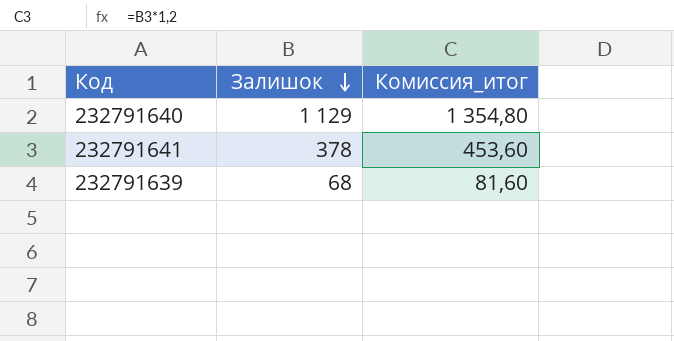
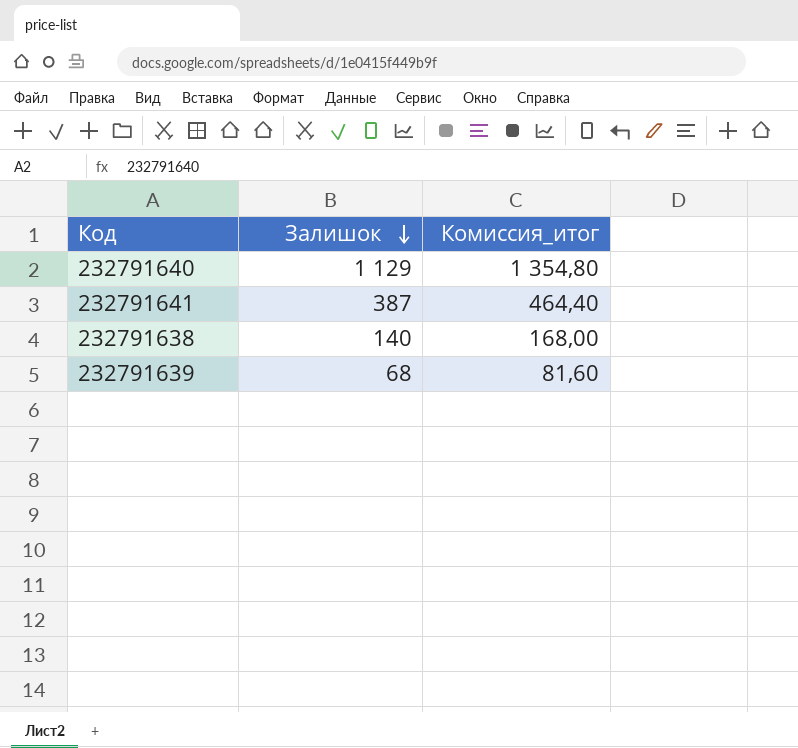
232791641 | Залишок: 378 -> 387
232791641 | Комиссия_итог: 453,60 -> 464,40
row 232791638: none -> 140 | 168,00

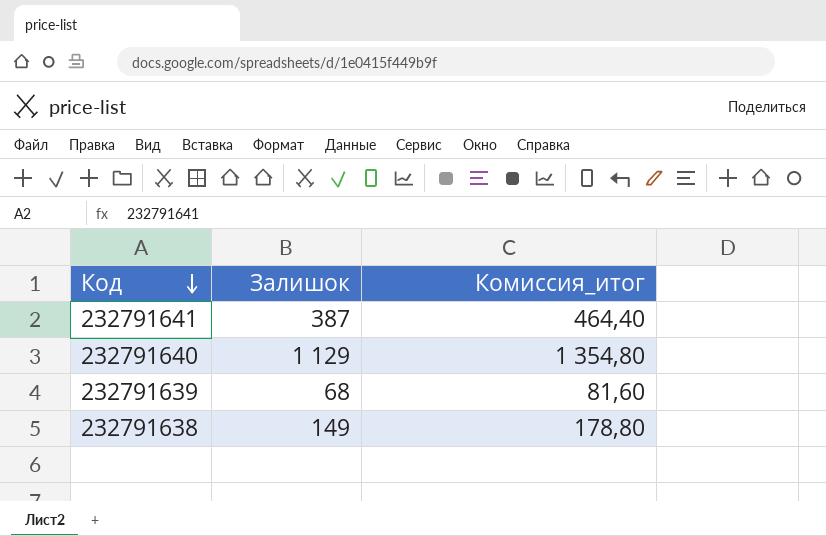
row order: Залишок descending -> Код descending
232791638 | Залишок: 140 -> 149
232791638 | Комиссия_итог: 168,00 -> 178,80

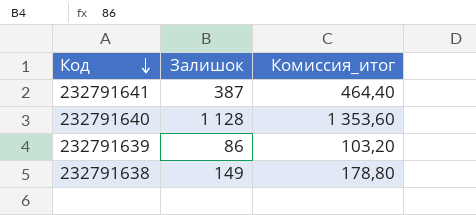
232791640 | Залишок: 1 129 -> 1 128
232791640 | Комиссия_итог: 1 354,80 -> 1 353,60
232791639 | Залишок: 68 -> 86
232791639 | Комиссия_итог: 81,60 -> 103,20

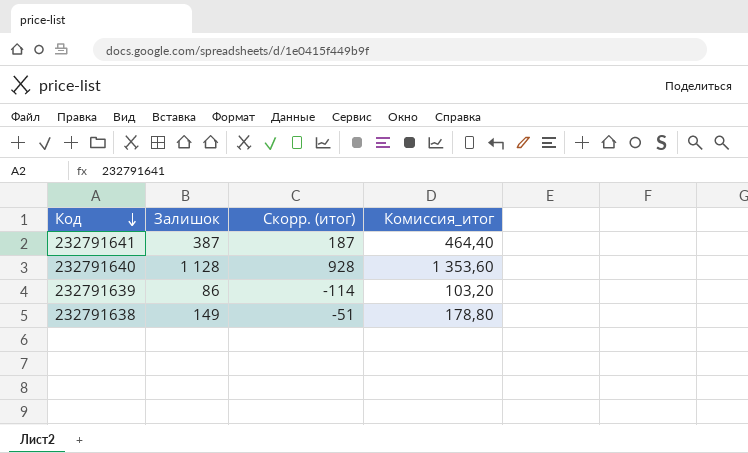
column Скорр. (итог) | formula: none -> [Залишок] - 200

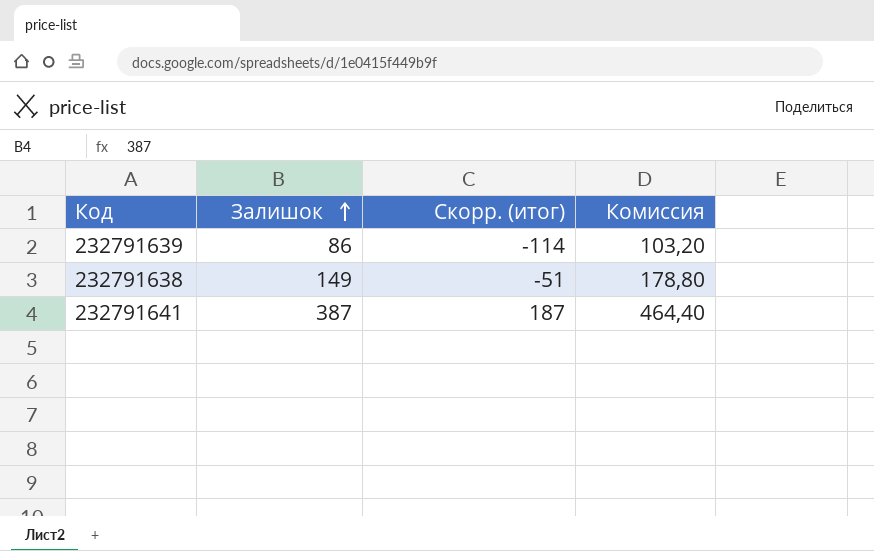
row order: Код descending -> Залишок ascending
column name: Комиссия_итог -> Комиссия
row 232791640: 1 128 | 928 | 1 353,60 -> none

